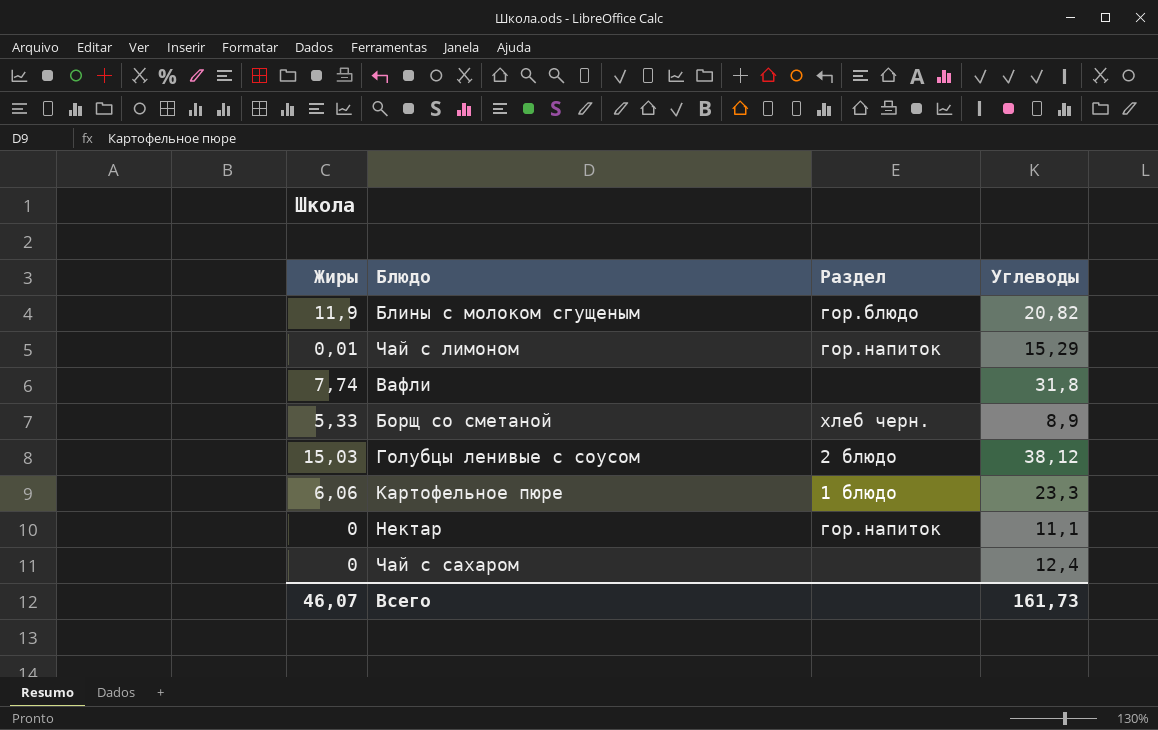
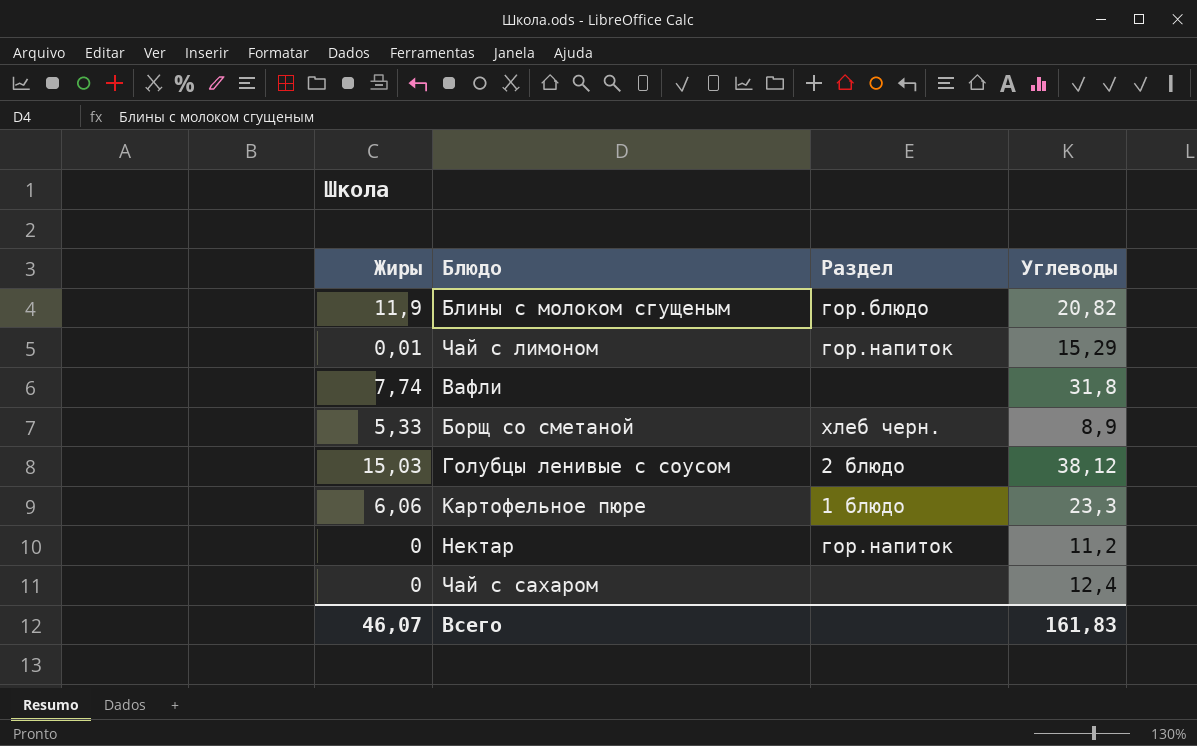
Нектар | Углеводы: 11,1 -> 11,2
Всего | Углеводы: 161,73 -> 161,83

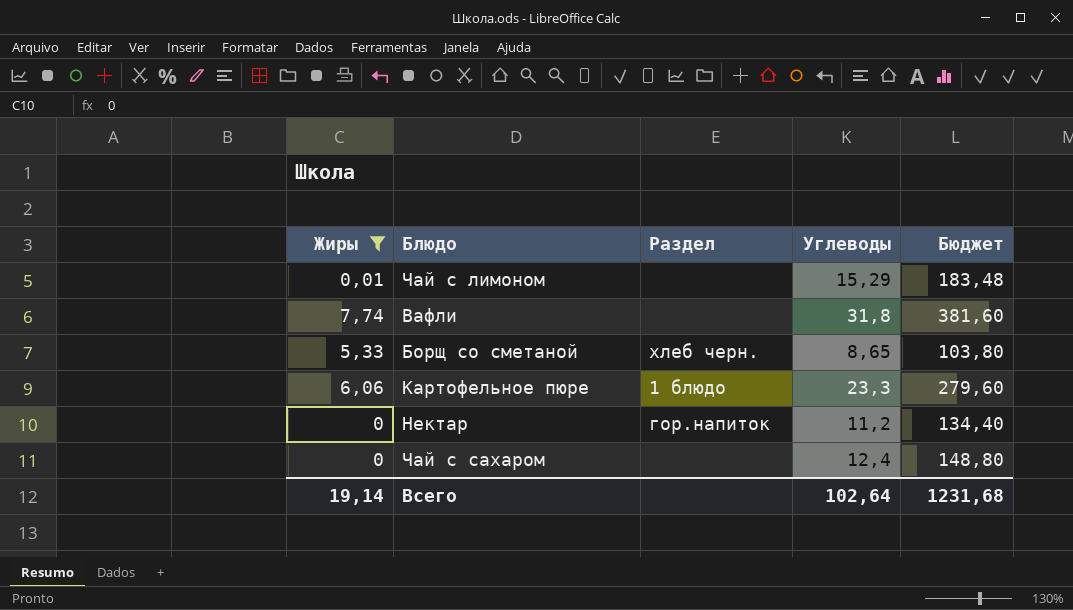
filter: none -> Жиры <= 7,74
column Бюджет | formula: none -> [Углеводы] * 12
Чай с лимоном | Раздел: гор.напиток -> none
Борщ со сметаной | Углеводы: 8,9 -> 8,65
Всего | Жиры: 46,07 -> 19,14
Всего | Углеводы: 161,83 -> 102,64

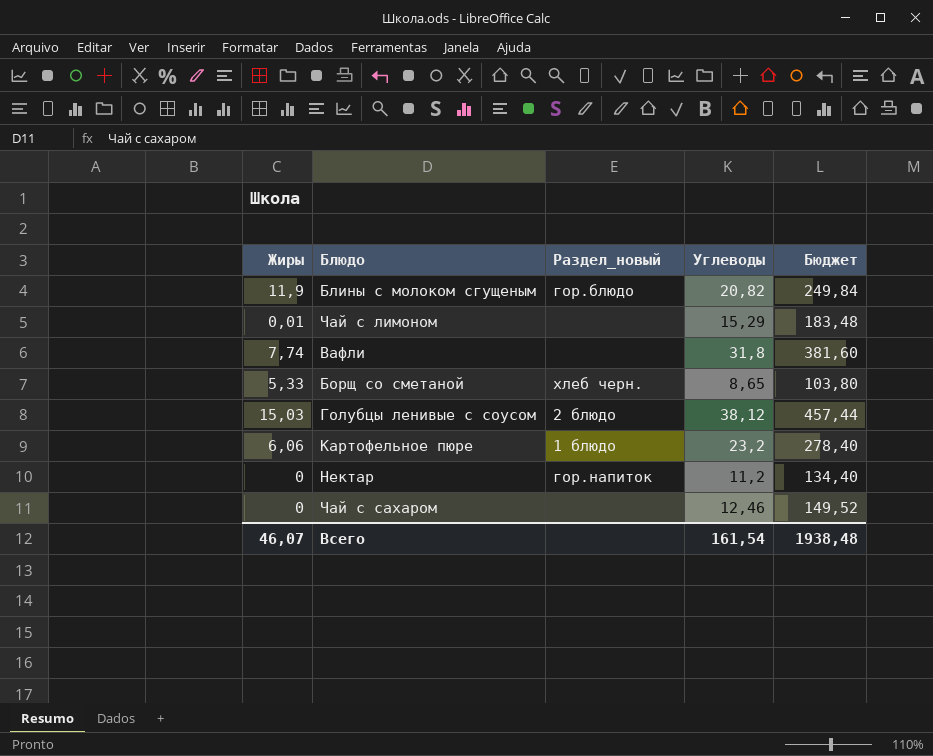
filter: Жиры <= 7,74 -> none
column name: Раздел -> Раздел_новый
Картофельное пюре | Углеводы: 23,3 -> 23,2
Картофельное пюре | Бюджет: 279,60 -> 278,40
Чай с сахаром | Углеводы: 12,4 -> 12,46
Чай с сахаром | Бюджет: 148,80 -> 149,52
Всего | Жиры: 19,14 -> 46,07
Всего | Углеводы: 102,64 -> 161,54
Всего | Бюджет: 1231,68 -> 1938,48

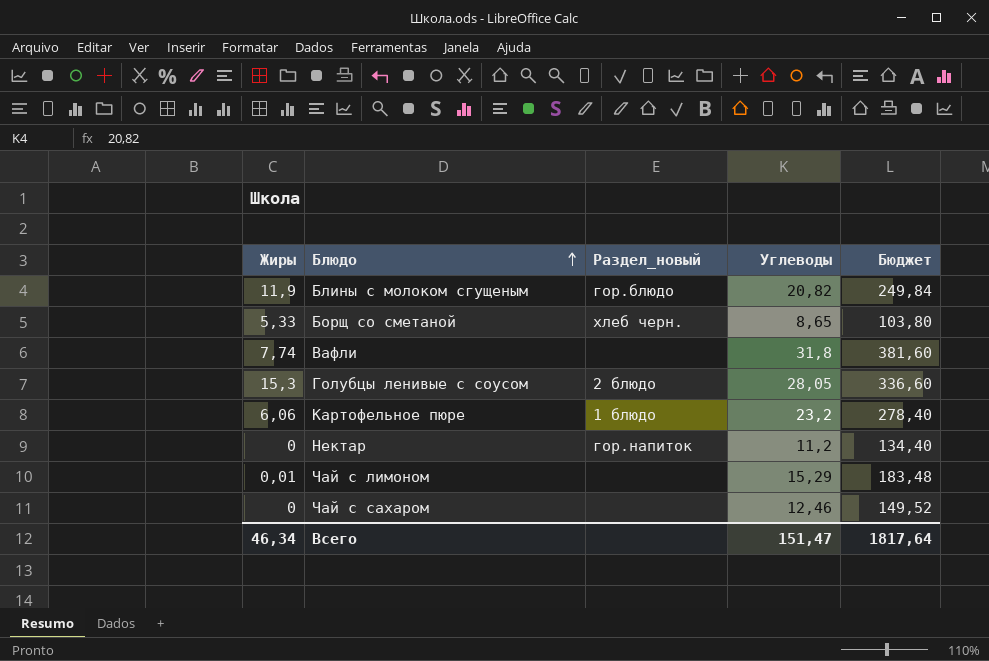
row order: none -> Блюдо ascending
Голубцы ленивые с соусом | Жиры: 15,03 -> 15,3
Голубцы ленивые с соусом | Углеводы: 38,12 -> 28,05
Голубцы ленивые с соусом | Бюджет: 457,44 -> 336,60
Всего | Жиры: 46,07 -> 46,34
Всего | Углеводы: 161,54 -> 151,47
Всего | Бюджет: 1938,48 -> 1817,64

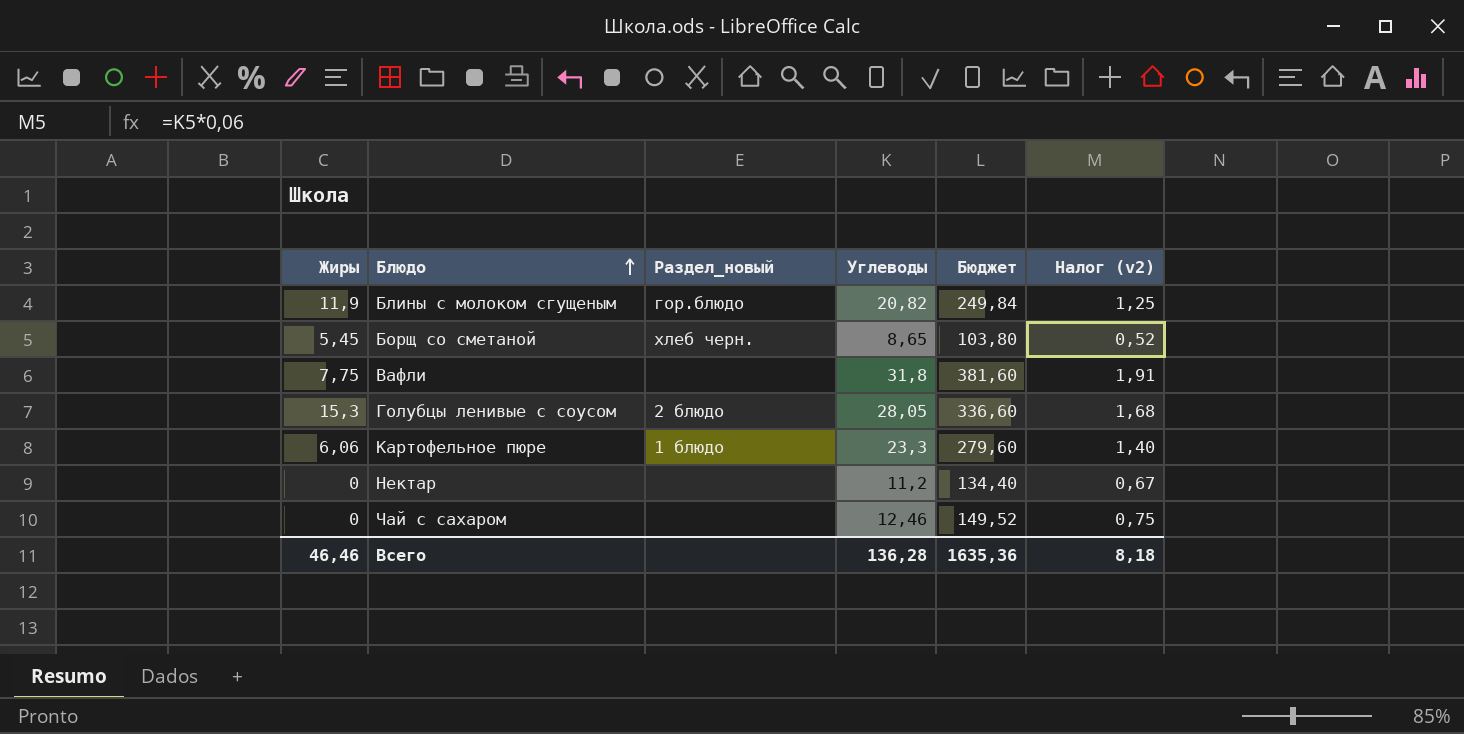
column Налог (v2) | formula: none -> [Углеводы] * 0,06
row Чай с лимоном: 0,01 | none | 15,29 | 183,48 -> none
Борщ со сметаной | Жиры: 5,33 -> 5,45
Вафли | Жиры: 7,74 -> 7,75
Картофельное пюре | Углеводы: 23,2 -> 23,3
Картофельное пюре | Бюджет: 278,40 -> 279,60
Нектар | Раздел_новый: гор.напиток -> none
Всего | Жиры: 46,34 -> 46,46
Всего | Углеводы: 151,47 -> 136,28
Всего | Бюджет: 1817,64 -> 1635,36

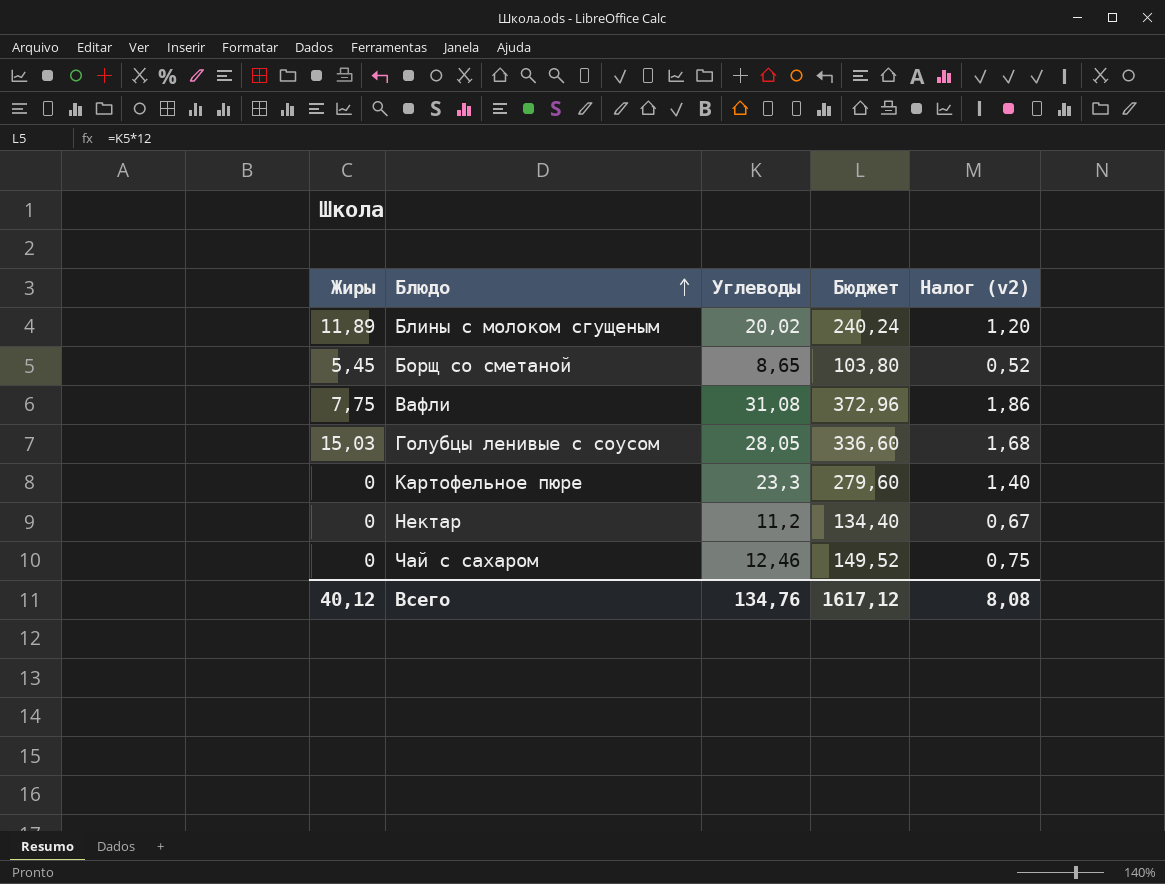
column Раздел_новый | position: 3 -> none
Блины с молоком сгущеным | Жиры: 11,9 -> 11,89
Блины с молоком сгущеным | Углеводы: 20,82 -> 20,02
Блины с молоком сгущеным | Бюджет: 249,84 -> 240,24
Блины с молоком сгущеным | Налог (v2): 1,25 -> 1,20
Вафли | Углеводы: 31,8 -> 31,08
Вафли | Бюджет: 381,60 -> 372,96
Вафли | Налог (v2): 1,91 -> 1,86
Голубцы ленивые с соусом | Жиры: 15,3 -> 15,03
Картофельное пюре | Жиры: 6,06 -> 0
Всего | Жиры: 46,46 -> 40,12
Всего | Углеводы: 136,28 -> 134,76
Всего | Бюджет: 1635,36 -> 1617,12
Всего | Налог (v2): 8,18 -> 8,08

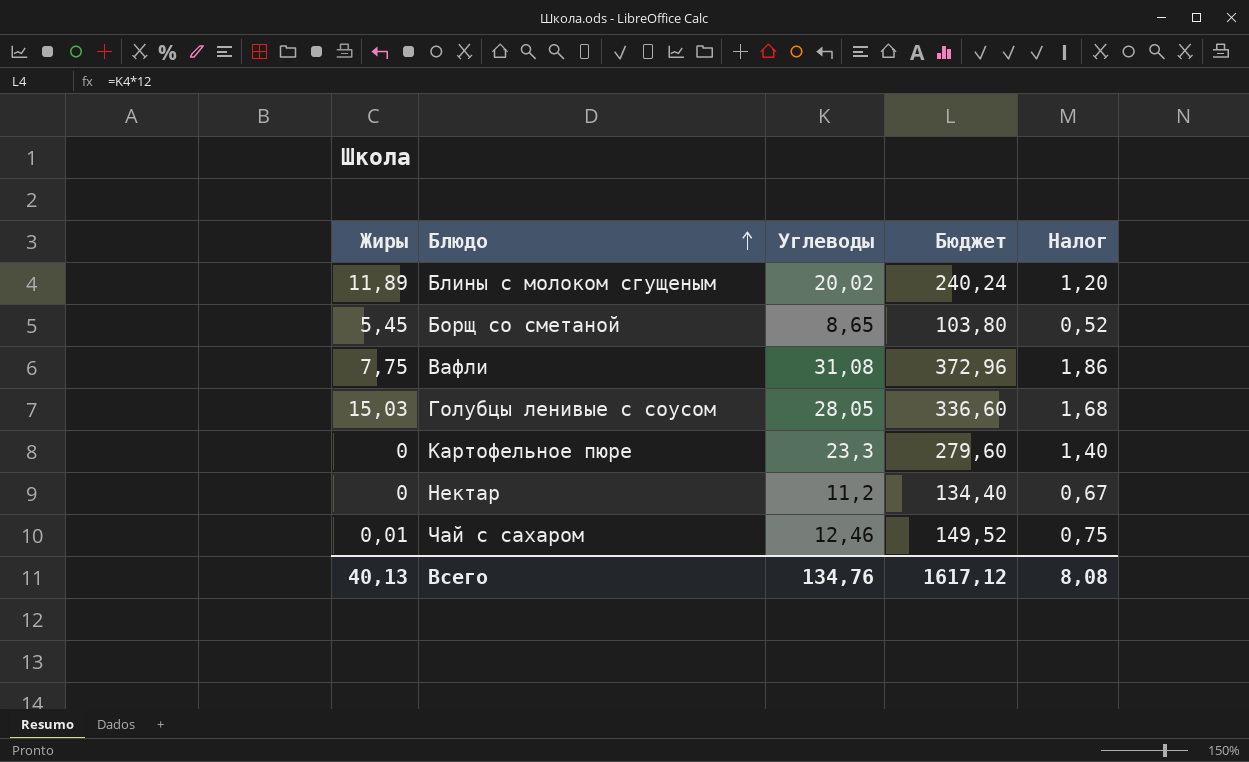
column name: Налог (v2) -> Налог
Чай с сахаром | Жиры: 0 -> 0,01
Всего | Жиры: 40,12 -> 40,13

